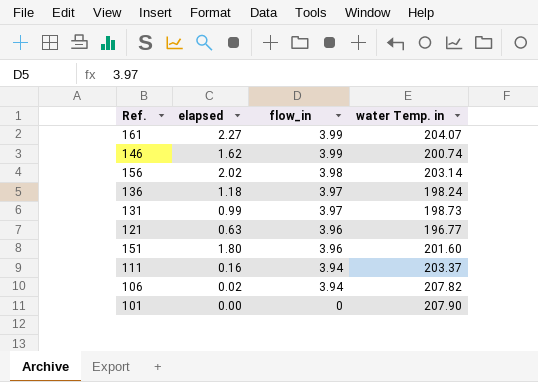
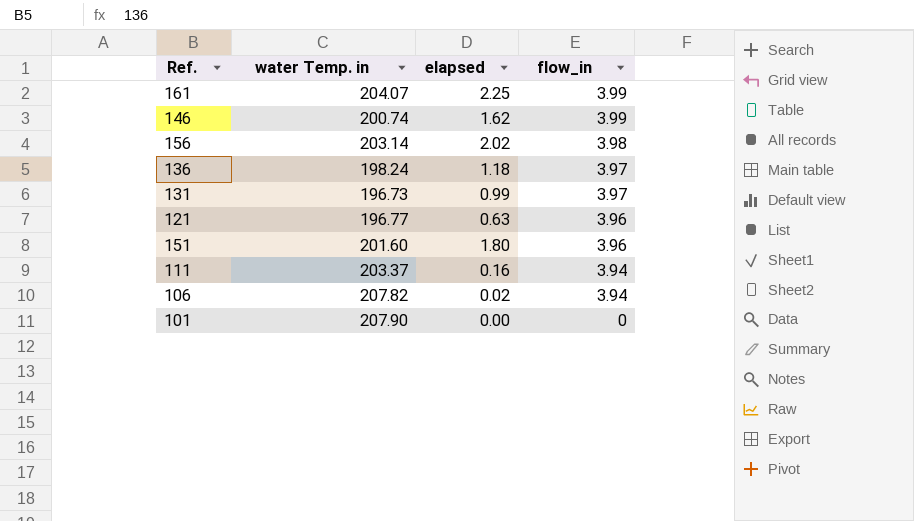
column water Temp. in | position: 4 -> 2
161 | elapsed: 2.27 -> 2.25
131 | water Temp. in: 198.73 -> 196.73

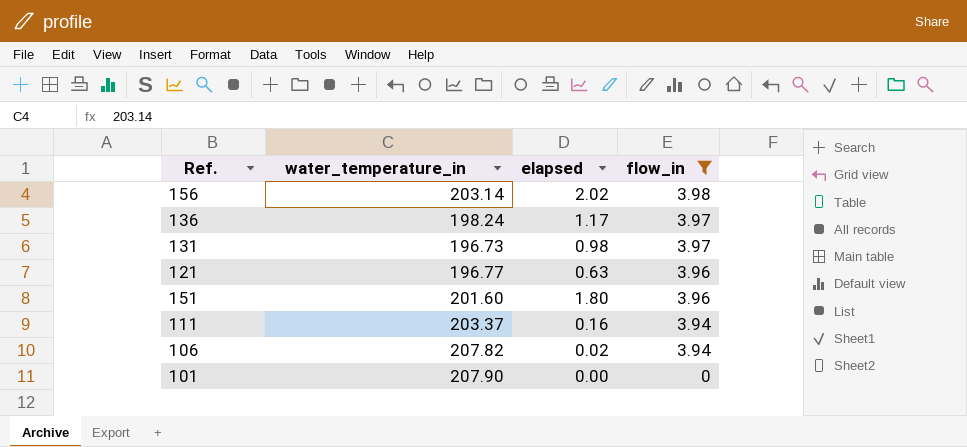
filter: none -> flow_in != 3.99
column name: water Temp. in -> water_temperature_in
136 | elapsed: 1.18 -> 1.17
131 | elapsed: 0.99 -> 0.98

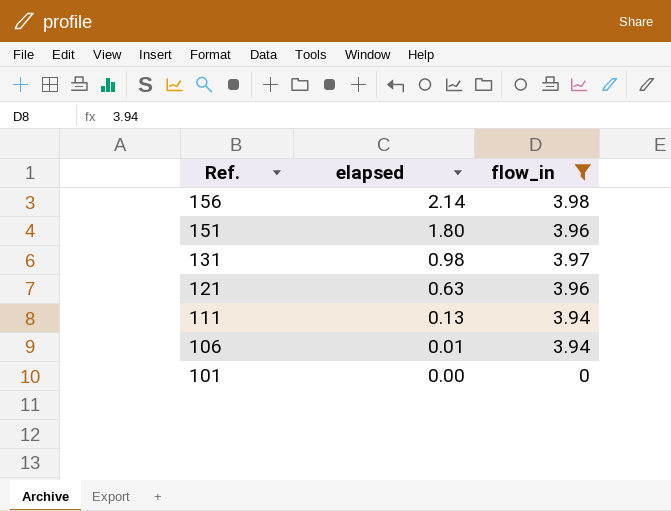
row order: flow_in descending -> Ref. descending
column water_temperature_in | position: 2 -> none
row 136: 198.24 | 1.17 | 3.97 -> none
156 | elapsed: 2.02 -> 2.14
111 | elapsed: 0.16 -> 0.13
106 | elapsed: 0.02 -> 0.01

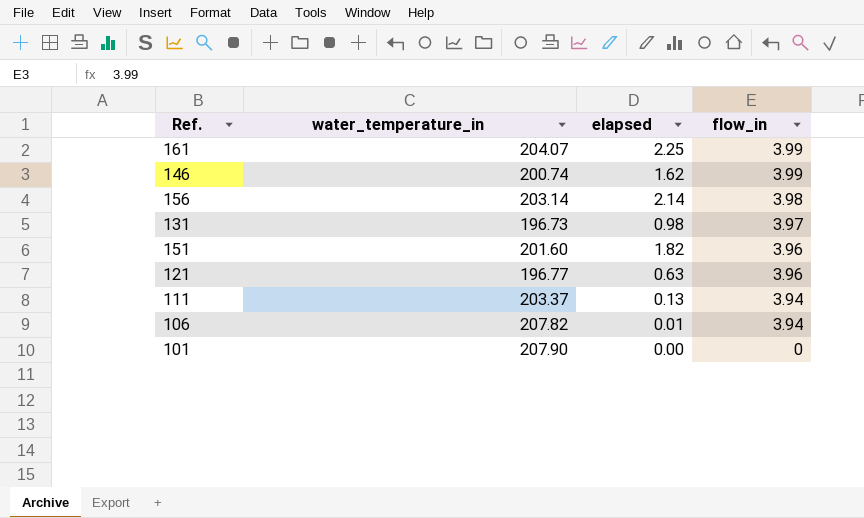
filter: flow_in != 3.99 -> none
row order: Ref. descending -> flow_in descending
column water_temperature_in | position: none -> 2
151 | elapsed: 1.80 -> 1.82

